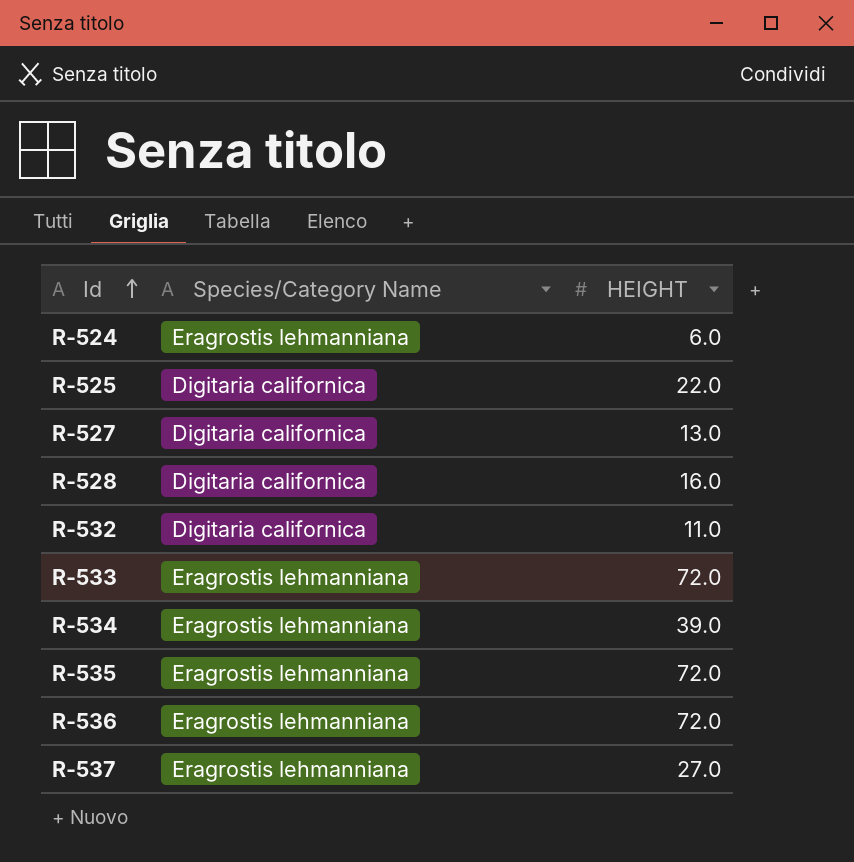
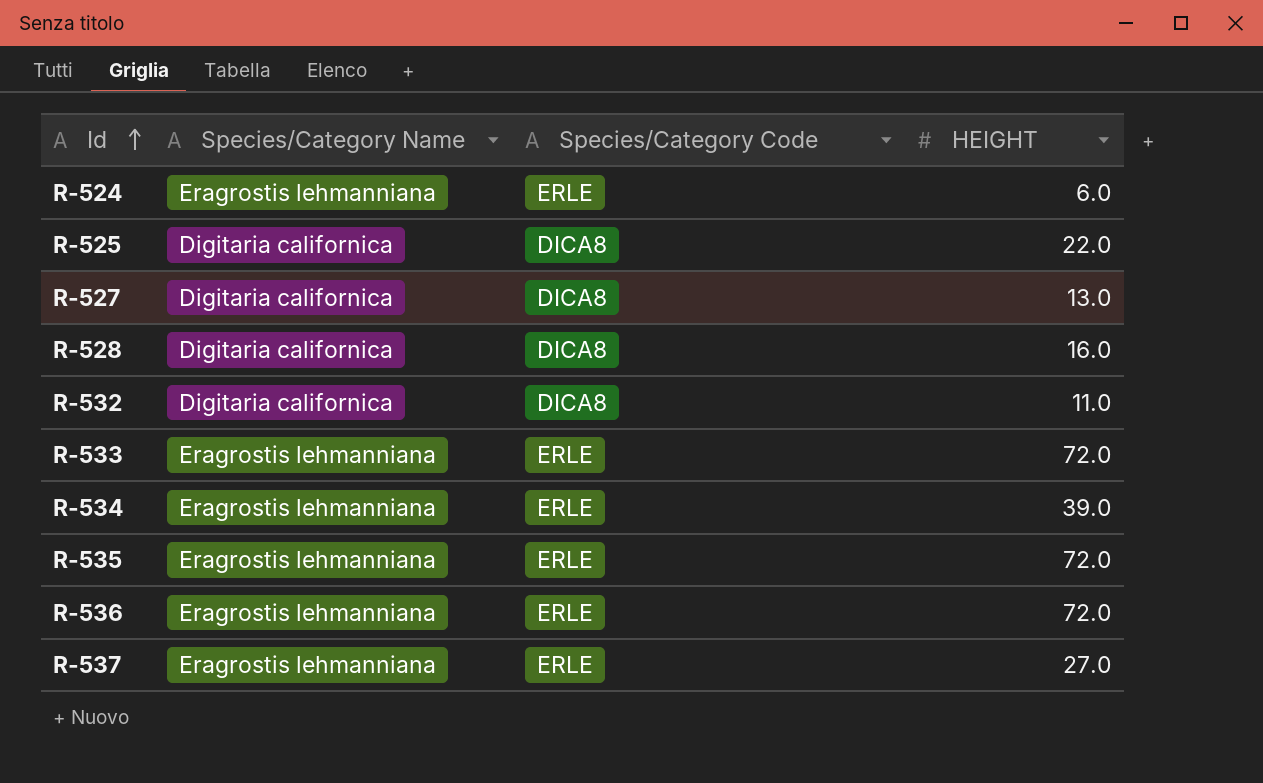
column Species/Category Code | position: none -> 3

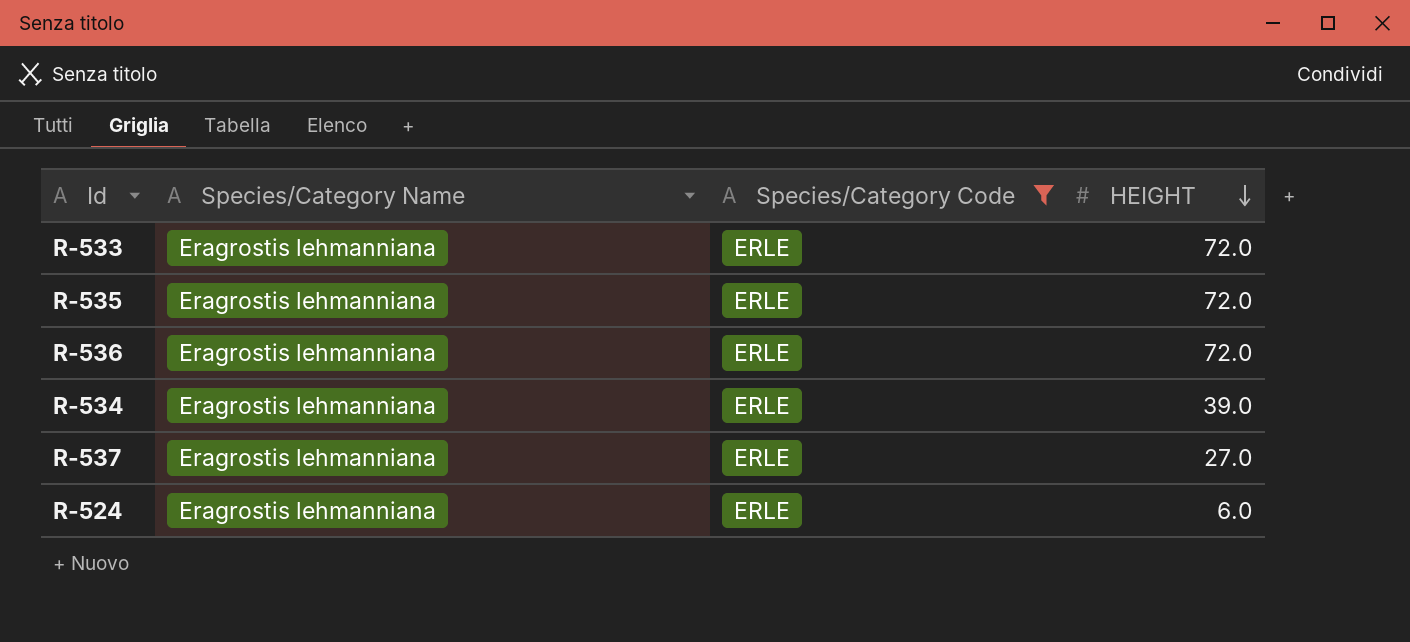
filter: none -> Species/Category Code = ERLE
row order: Id ascending -> HEIGHT descending

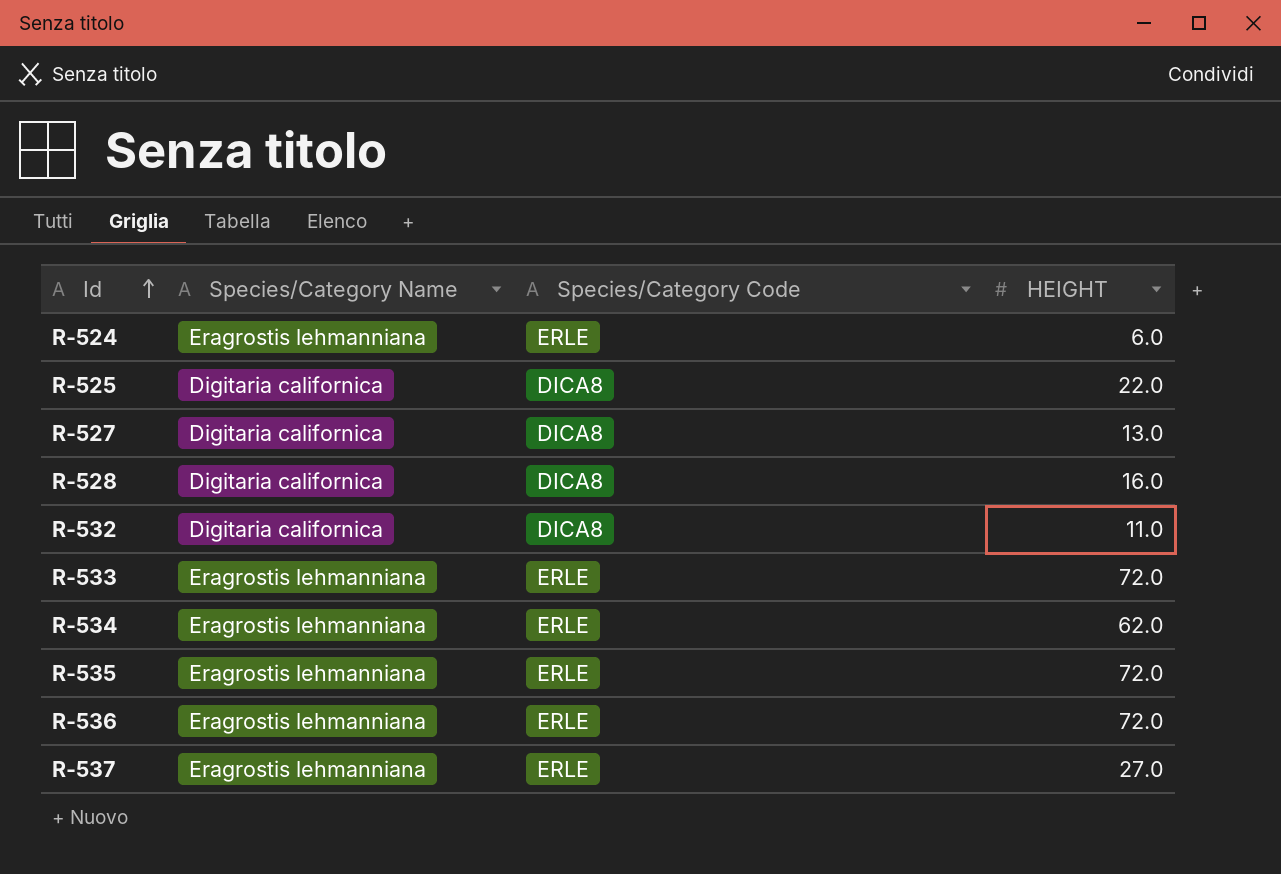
filter: Species/Category Code = ERLE -> none
row order: HEIGHT descending -> Id ascending
R-534 | HEIGHT: 39.0 -> 62.0

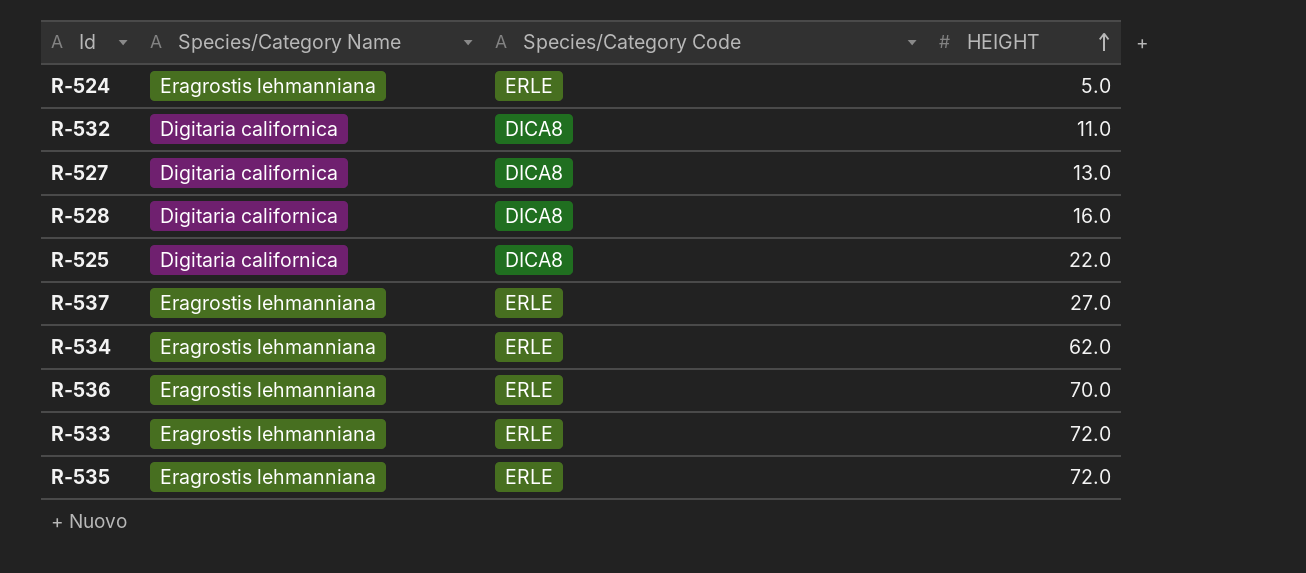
row order: Id ascending -> HEIGHT ascending
R-524 | HEIGHT: 6.0 -> 5.0
R-536 | HEIGHT: 72.0 -> 70.0

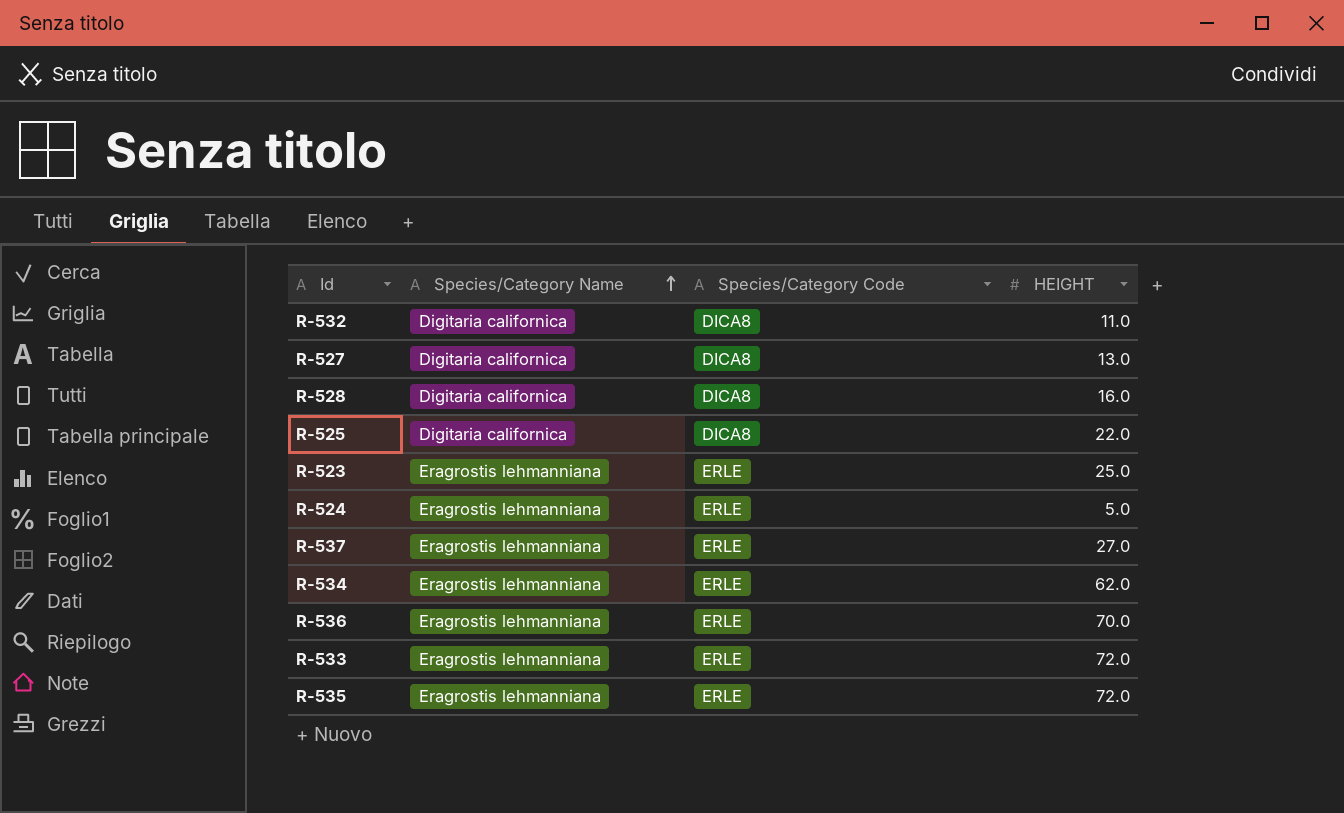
row order: HEIGHT ascending -> Species/Category Name ascending
row R-523: none -> Eragrostis lehmanniana | ERLE | 25.0

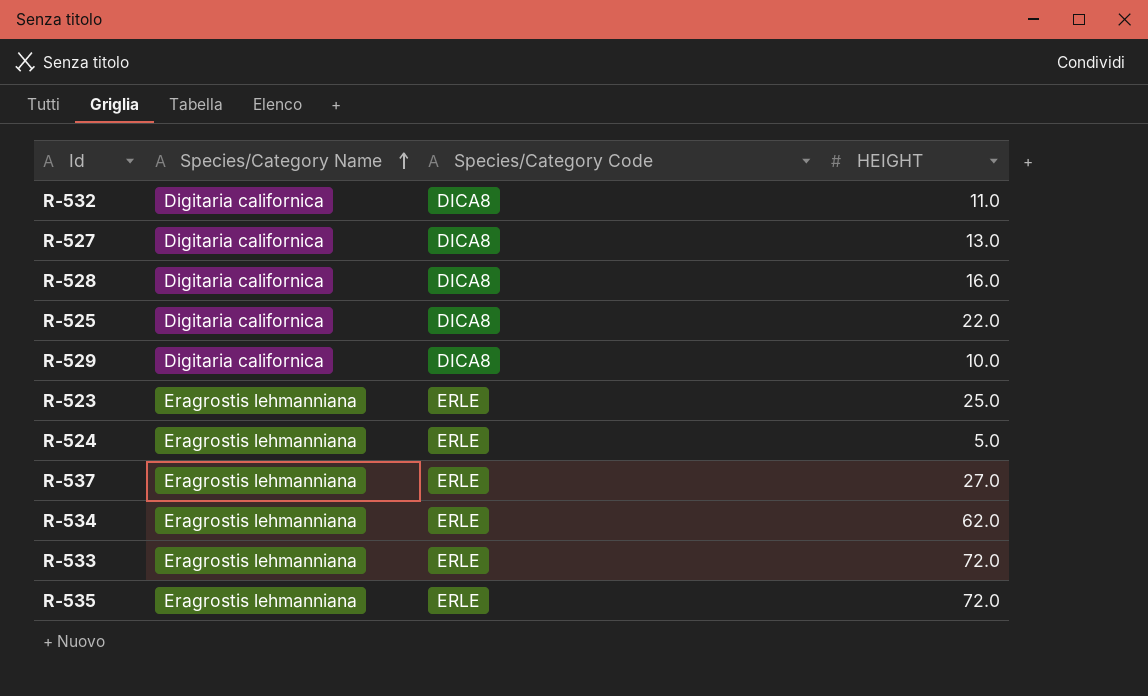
row R-536: Eragrostis lehmanniana | ERLE | 70.0 -> none
row R-529: none -> Digitaria californica | DICA8 | 10.0

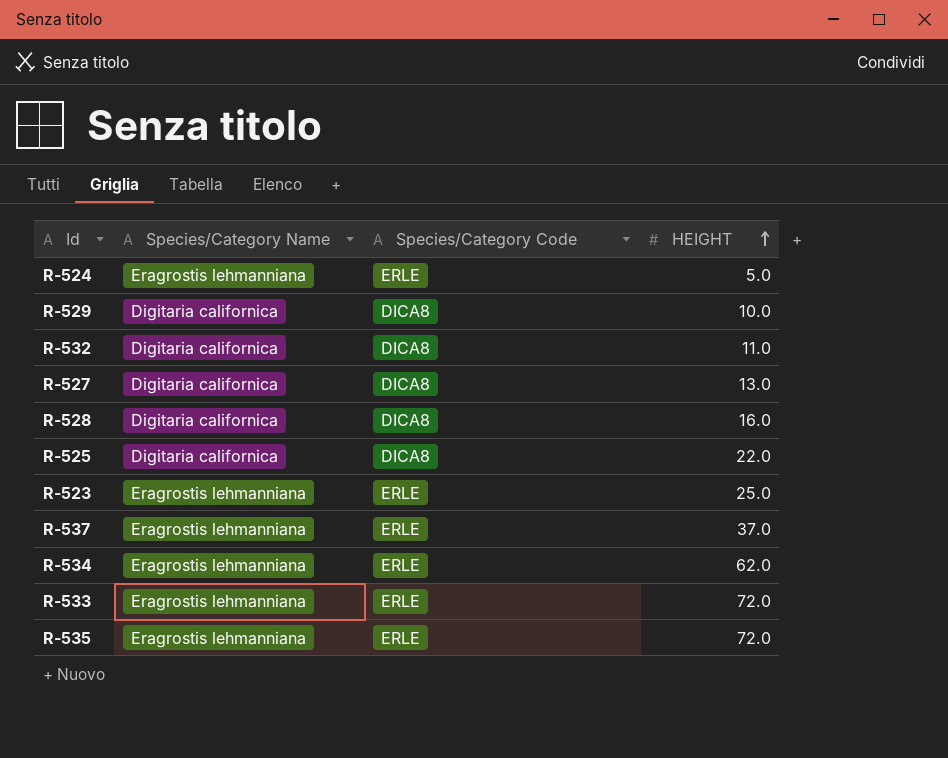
row order: Species/Category Name ascending -> HEIGHT ascending
R-537 | HEIGHT: 27.0 -> 37.0

